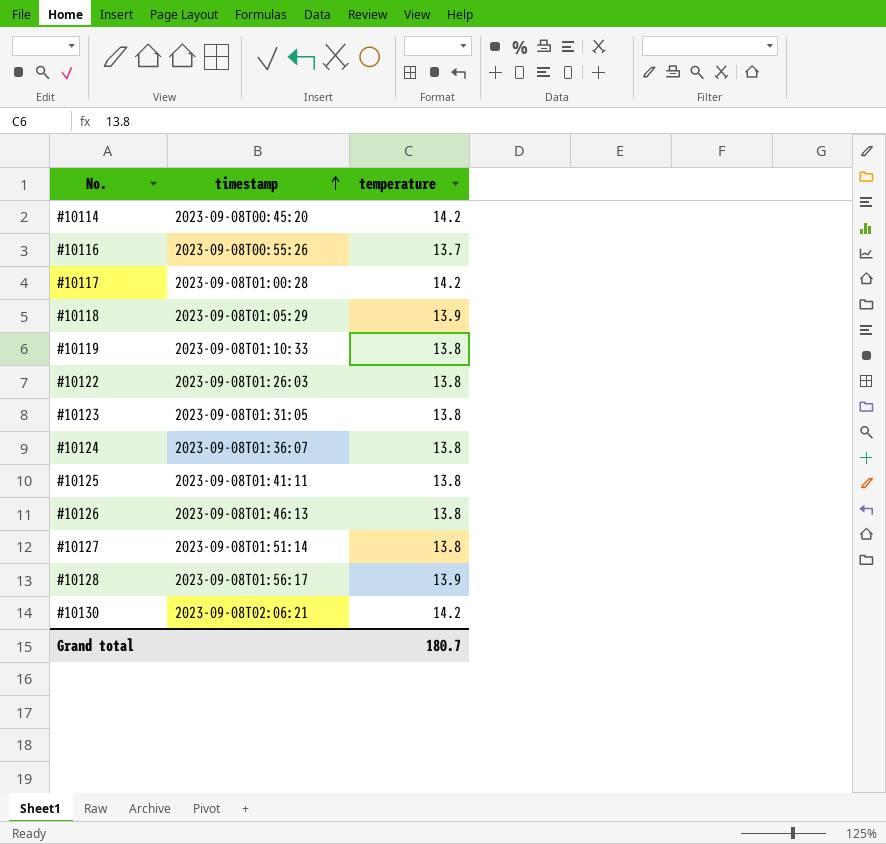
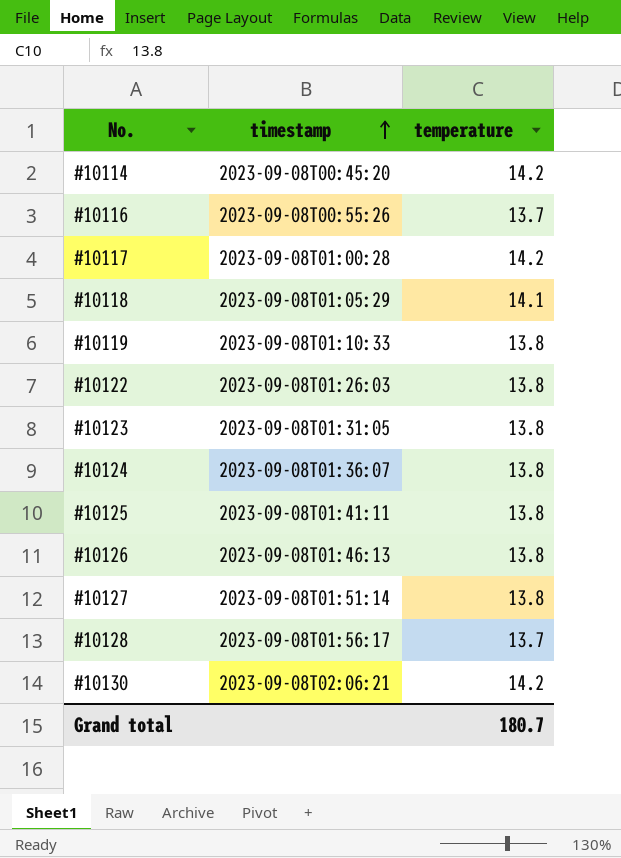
#10118 | temperature: 13.9 -> 14.1
#10128 | temperature: 13.9 -> 13.7

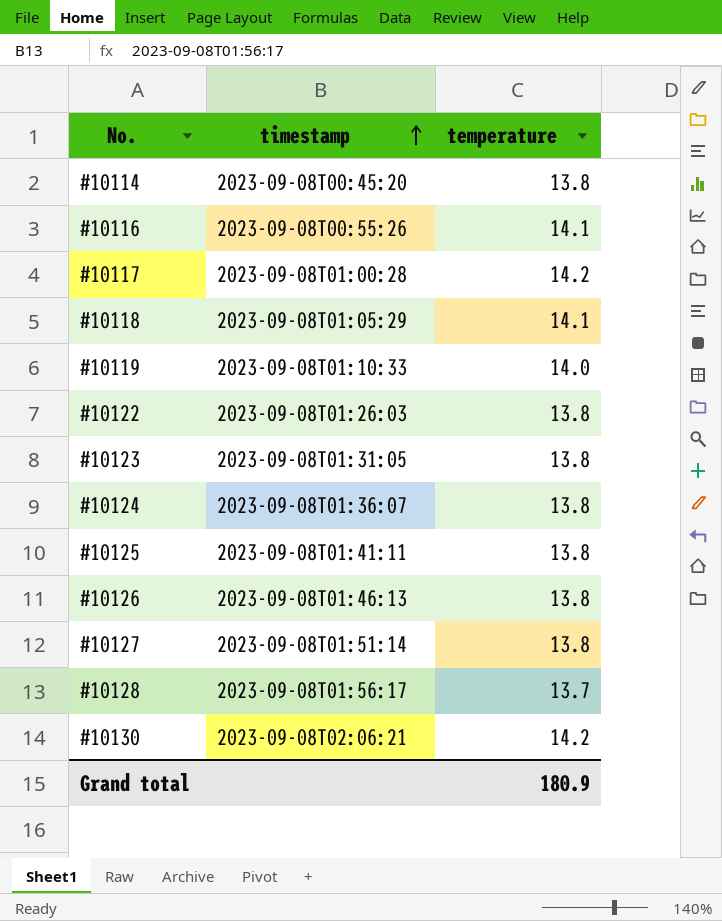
#10114 | temperature: 14.2 -> 13.8
#10116 | temperature: 13.7 -> 14.1
#10119 | temperature: 13.8 -> 14.0
Grand total | temperature: 180.7 -> 180.9

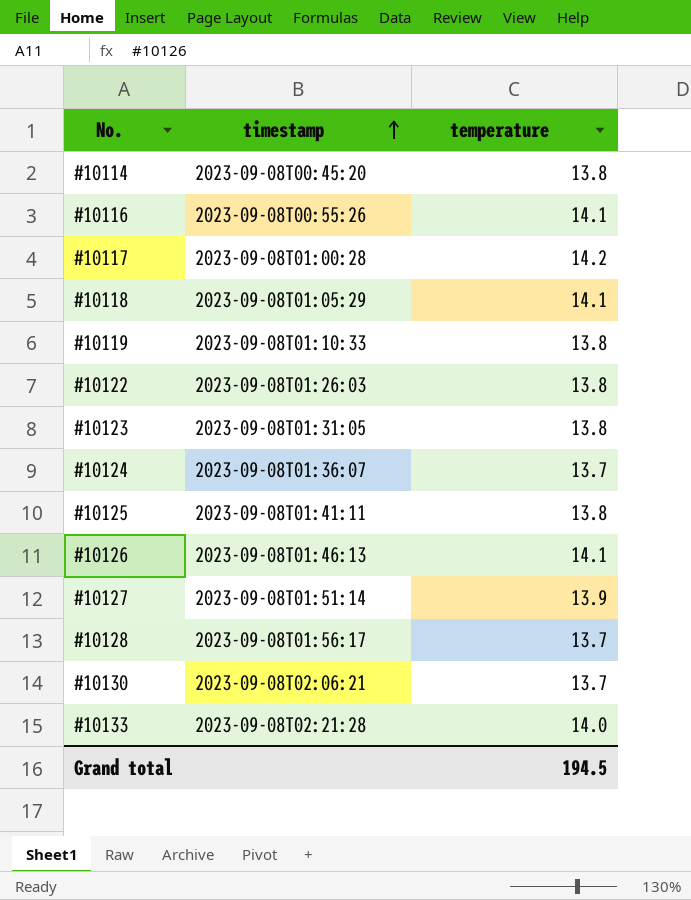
#10119 | temperature: 14.0 -> 13.8
#10124 | temperature: 13.8 -> 13.7
#10126 | temperature: 13.8 -> 14.1
#10127 | temperature: 13.8 -> 13.9
#10130 | temperature: 14.2 -> 13.7
row #10133: none -> 2023-09-08T02:21:28 | 14.0
Grand total | temperature: 180.9 -> 194.5

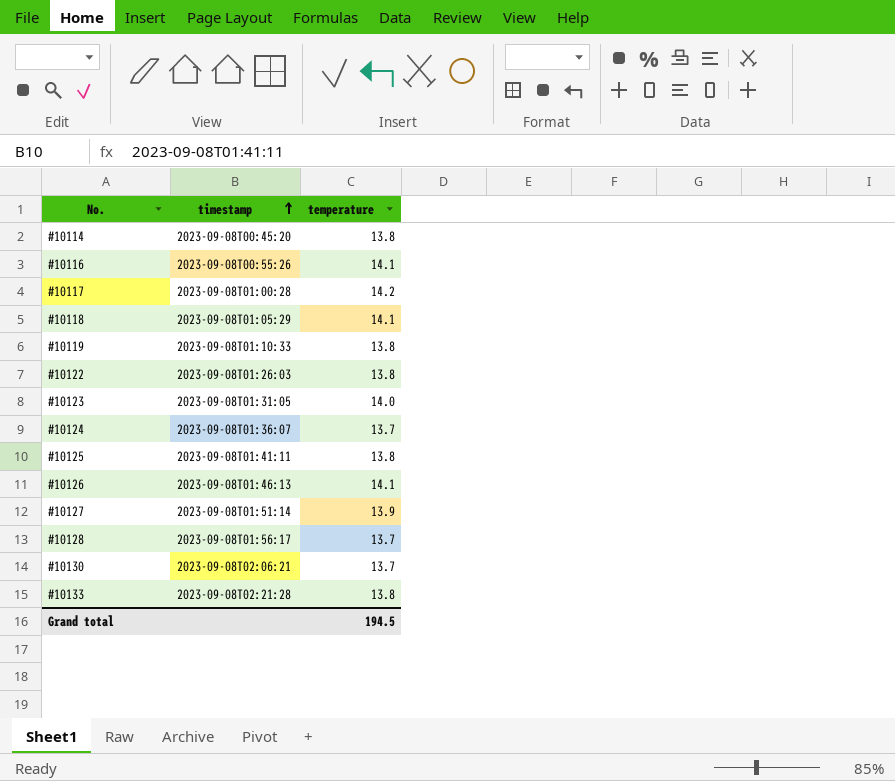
#10123 | temperature: 13.8 -> 14.0
#10133 | temperature: 14.0 -> 13.8

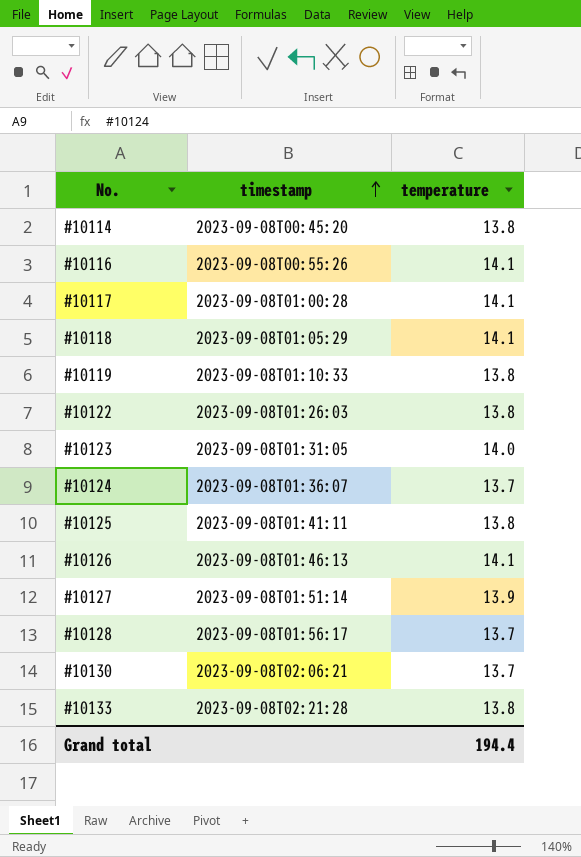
#10117 | temperature: 14.2 -> 14.1
Grand total | temperature: 194.5 -> 194.4

